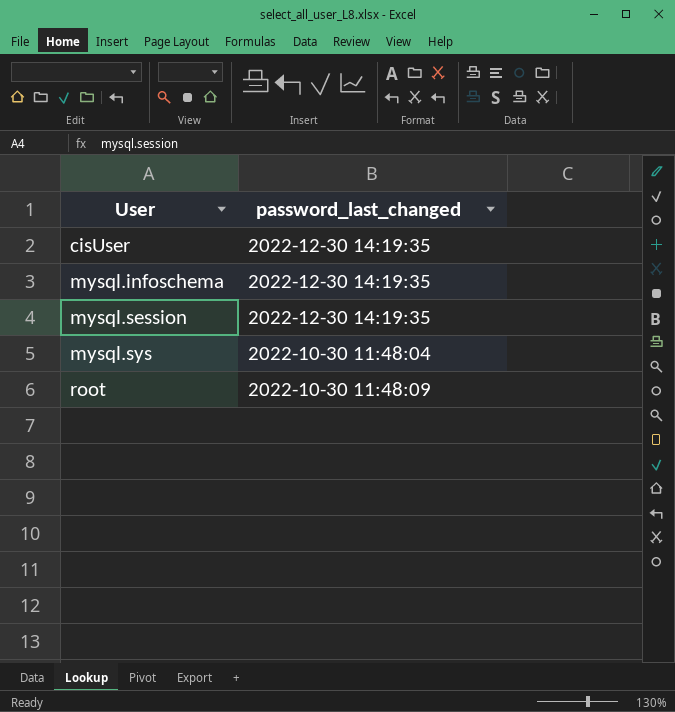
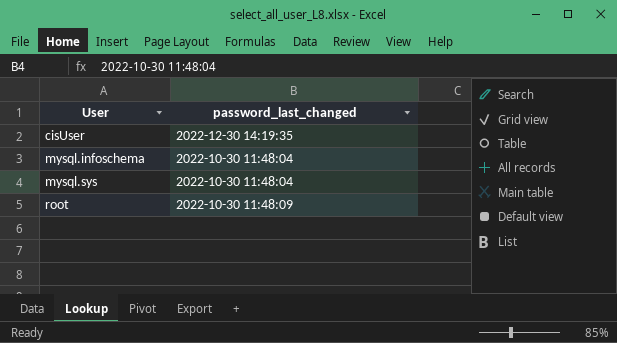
row mysql.session: 2022-12-30 14:19:35 -> none
mysql.infoschema | password_last_changed: 2022-12-30 14:19:35 -> 2022-10-30 11:48:04

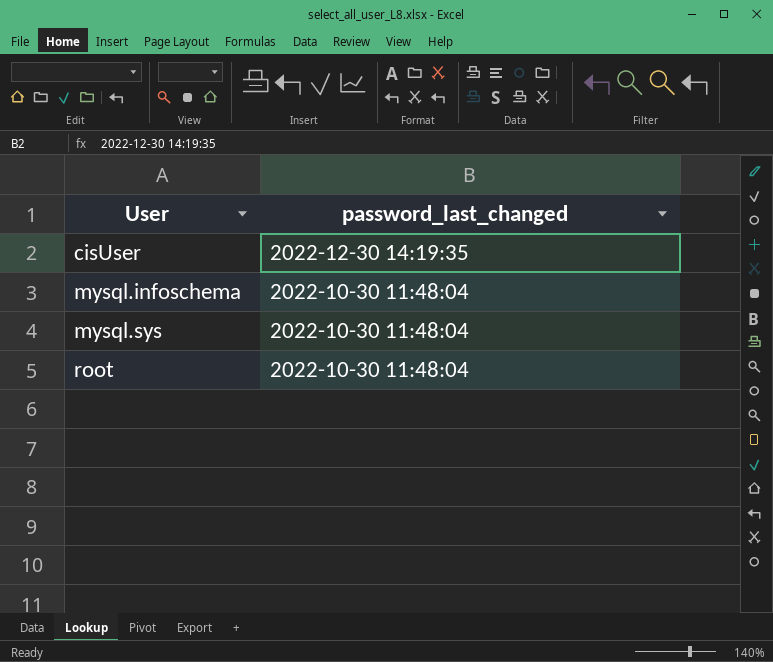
root | password_last_changed: 2022-10-30 11:48:09 -> 2022-10-30 11:48:04

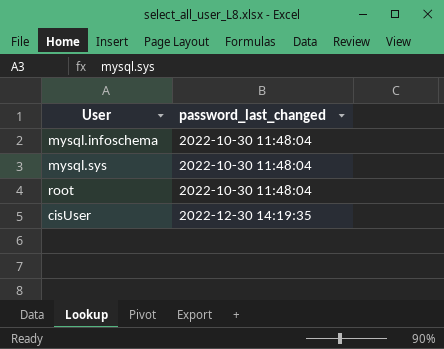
row order: User ascending -> password_last_changed ascending

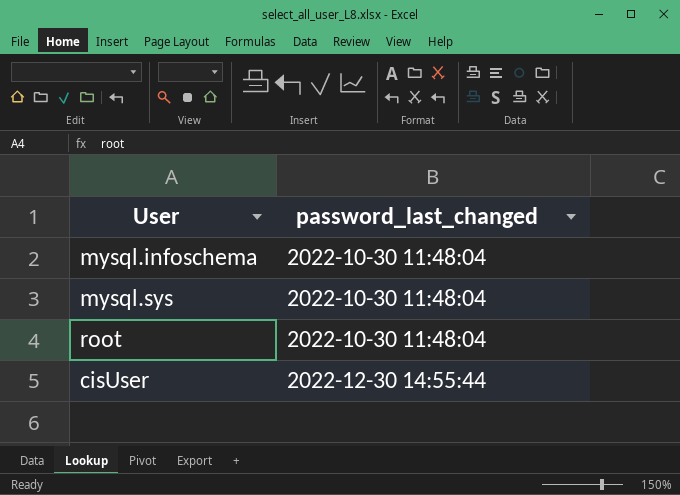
cisUser | password_last_changed: 2022-12-30 14:19:35 -> 2022-12-30 14:55:44

